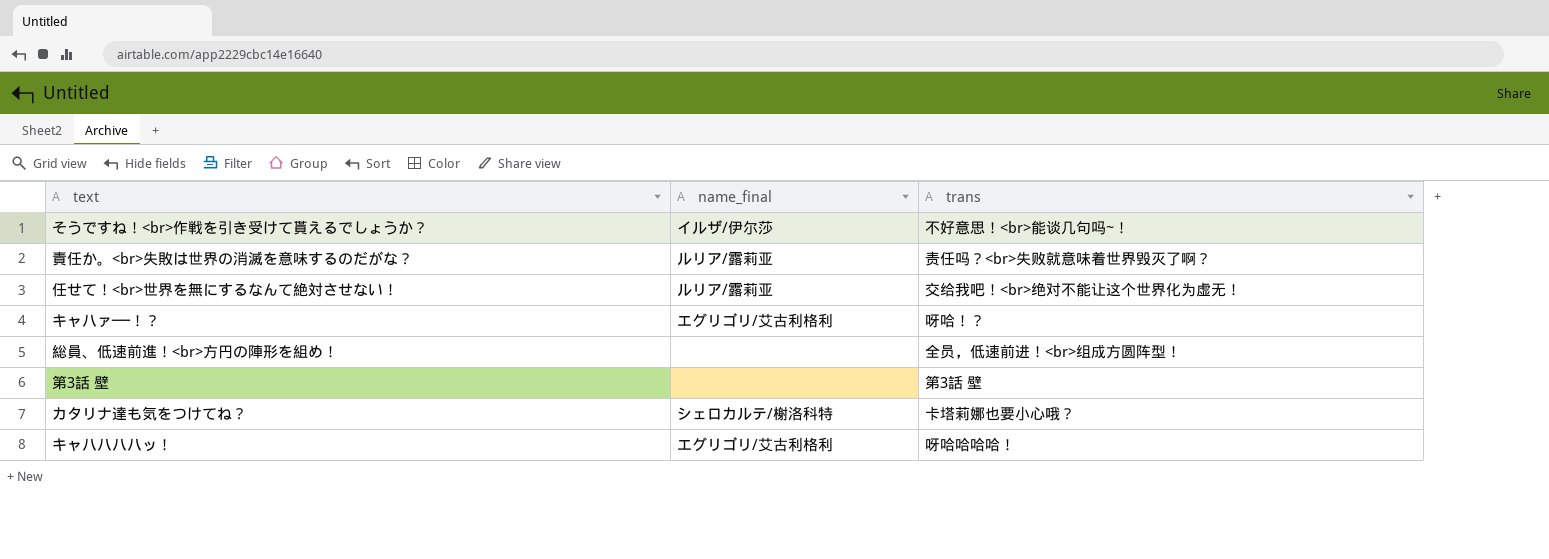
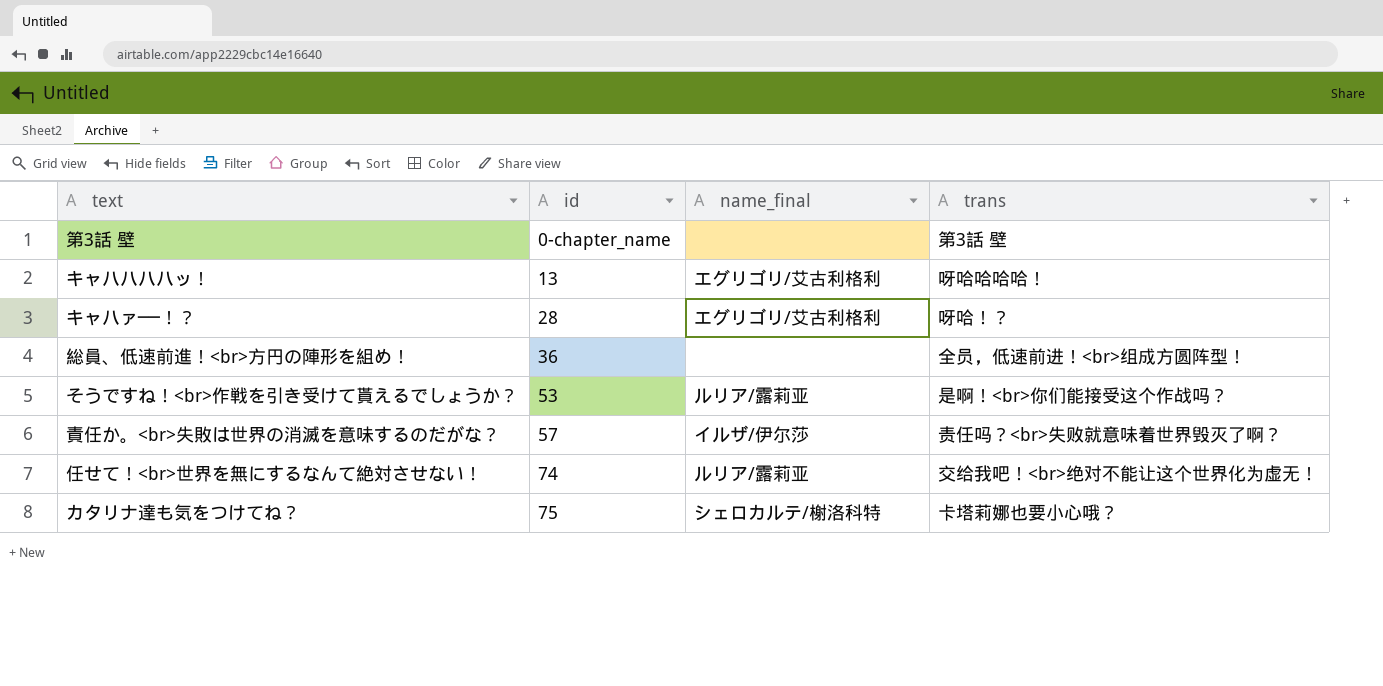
row order: none -> id ascending
column id | position: none -> 2
そうですね！<br>作戦を引き受けて貰えるでしょうか？ | name_final: イルザ/伊尔莎 -> ルリア/露莉亚
そうですね！<br>作戦を引き受けて貰えるでしょうか？ | trans: 不好意思！<br>能谈几句吗~！ -> 是啊！<br>你们能接受这个作战吗？
責任か。<br>失敗は世界の消滅を意味するのだがな？ | name_final: ルリア/露莉亚 -> イルザ/伊尔莎

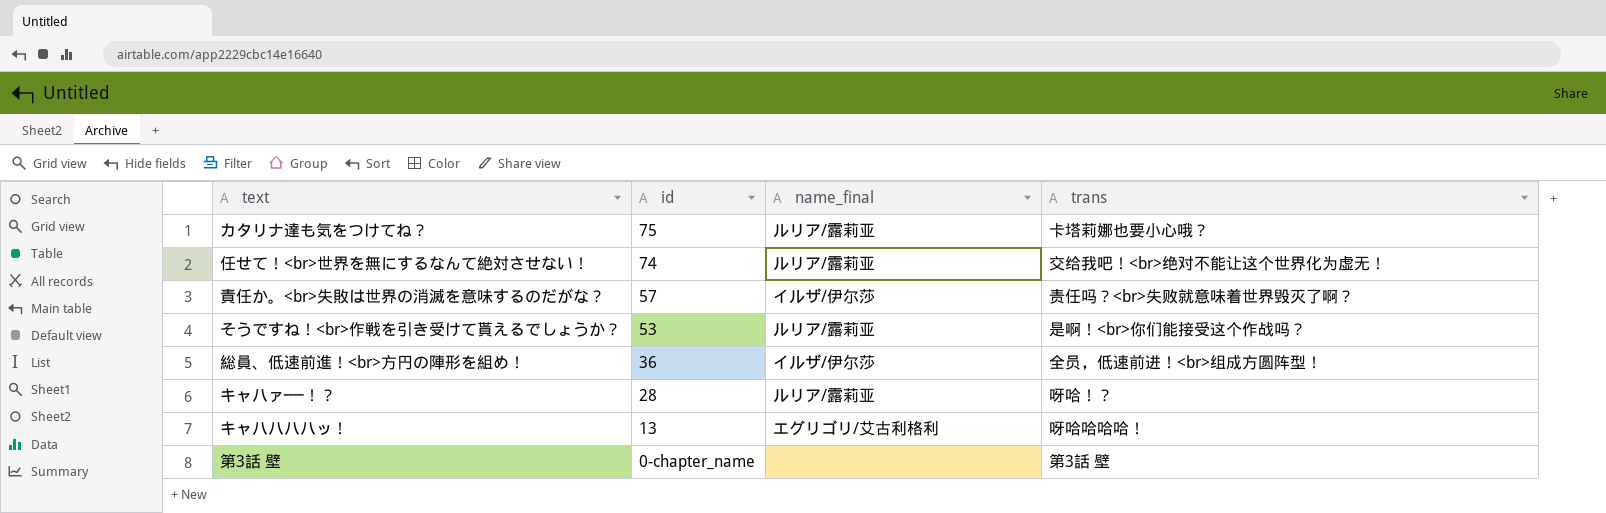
row order: id ascending -> id descending
カタリナ達も気をつけてね？ | name_final: シェロカルテ/榭洛科特 -> ルリア/露莉亚
総員、低速前進！<br>方円の陣形を組め！ | name_final: none -> イルザ/伊尔莎
キャハァ──！？ | name_final: エグリゴリ/艾古利格利 -> ルリア/露莉亚

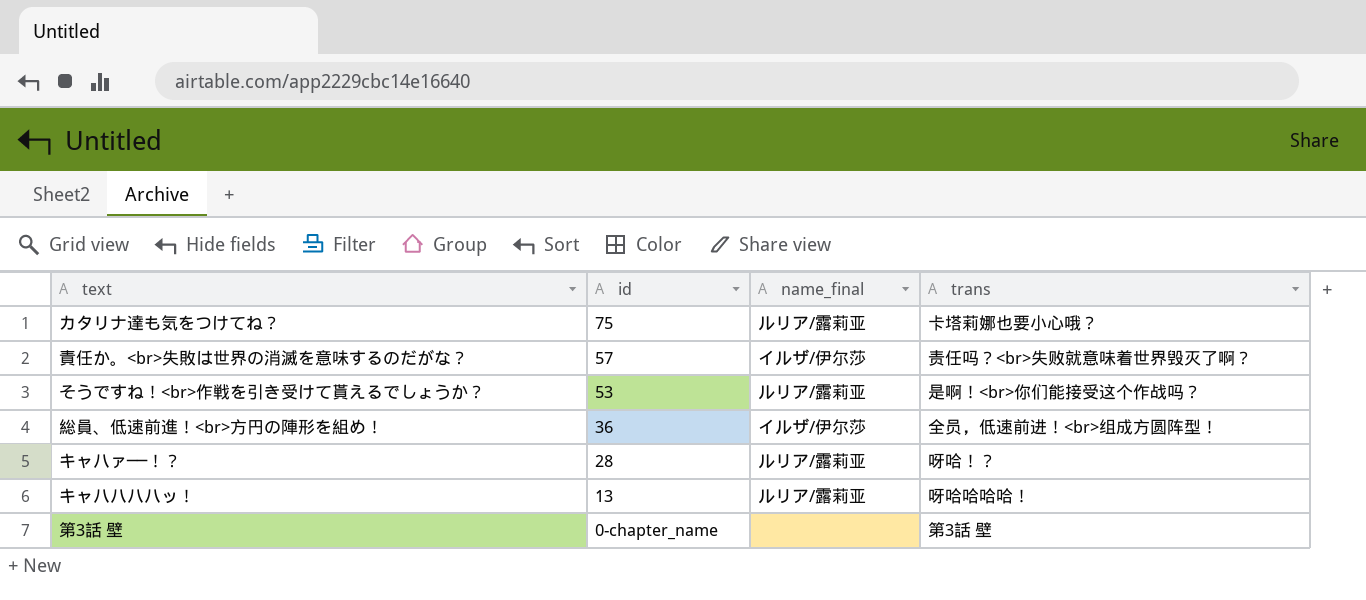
row 任せて！<br>世界を無にするなんて絶対させない！: 74 | ルリア/露莉亚 | 交给我吧！<br>绝对不能让这个世界化为虚无！ -> none
キャハハハハッ！ | name_final: エグリゴリ/艾古利格利 -> ルリア/露莉亚

